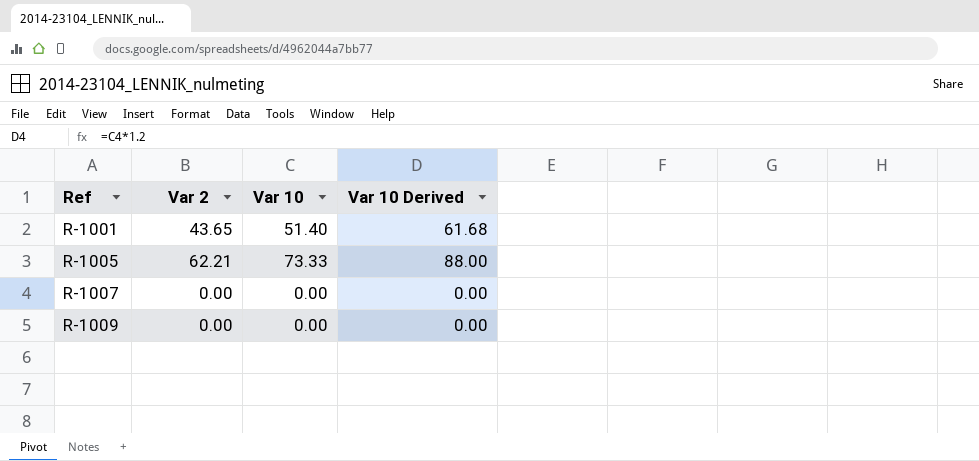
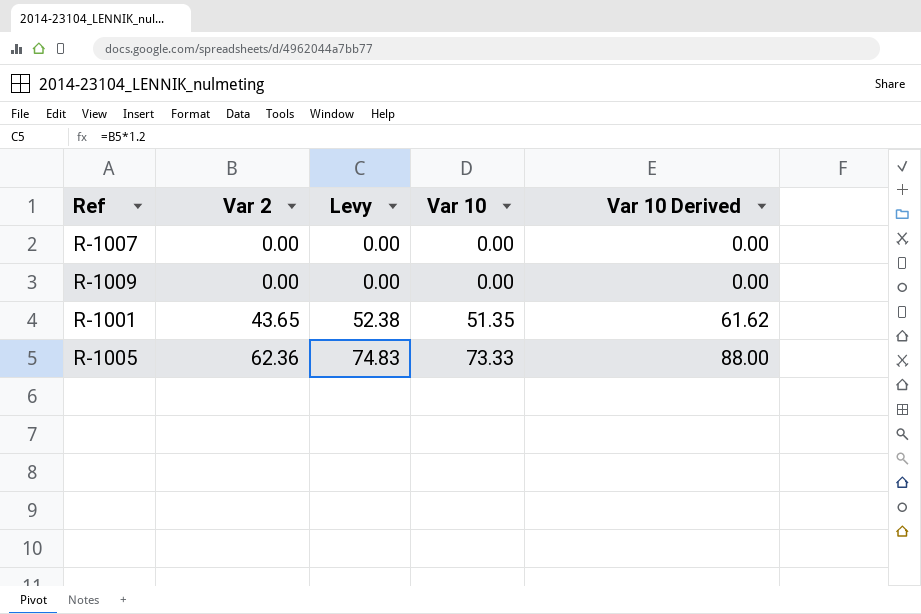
row order: Ref ascending -> Var 2 ascending
column Levy | formula: none -> [Var 2] * 1.2
R-1001 | Var 10: 51.40 -> 51.35
R-1001 | Var 10 Derived: 61.68 -> 61.62
R-1005 | Var 2: 62.21 -> 62.36

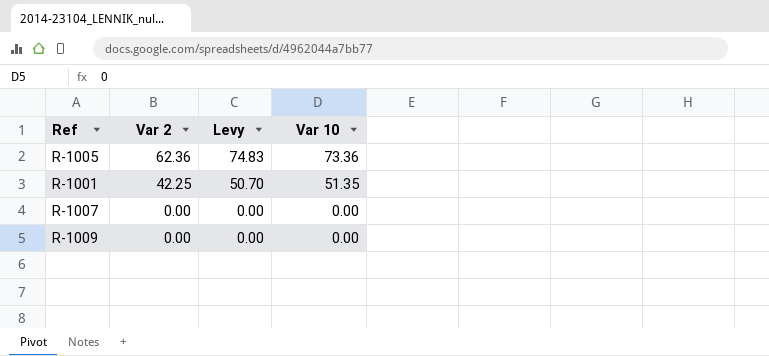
row order: Var 2 ascending -> Var 2 descending
column Var 10 Derived | formula: [Var 10] * 1.2 -> none
R-1005 | Var 10: 73.33 -> 73.36
R-1001 | Var 2: 43.65 -> 42.25
R-1001 | Levy: 52.38 -> 50.70

